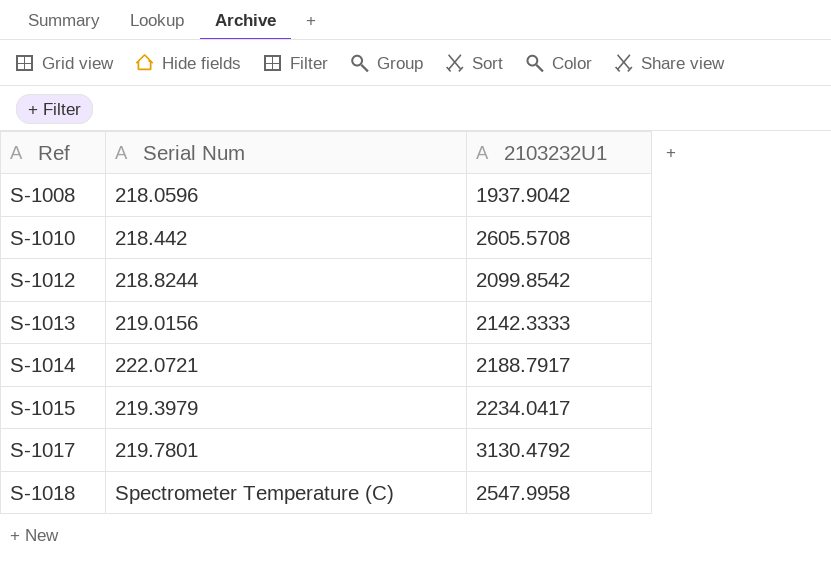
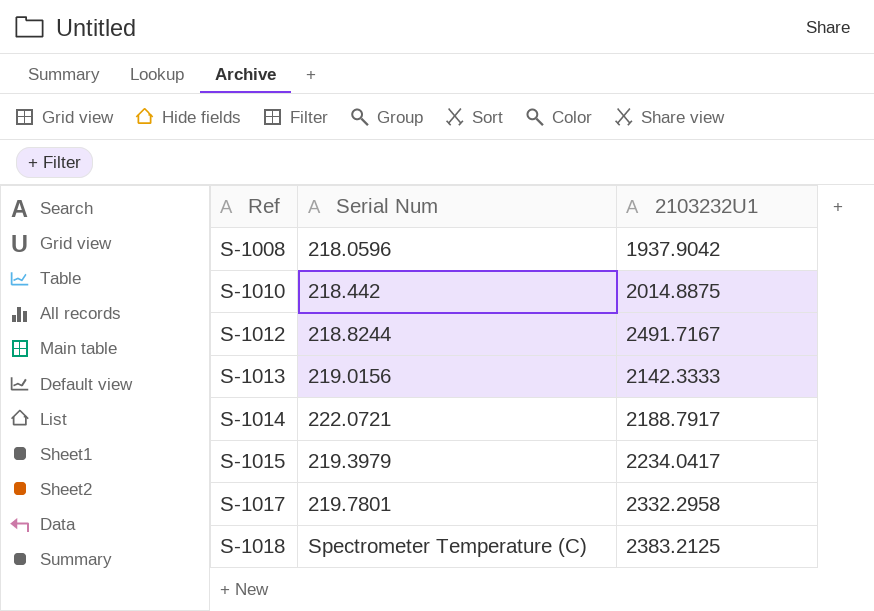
S-1010 | 2103232U1: 2605.5708 -> 2014.8875
S-1012 | 2103232U1: 2099.8542 -> 2491.7167
S-1017 | 2103232U1: 3130.4792 -> 2332.2958
S-1018 | 2103232U1: 2547.9958 -> 2383.2125

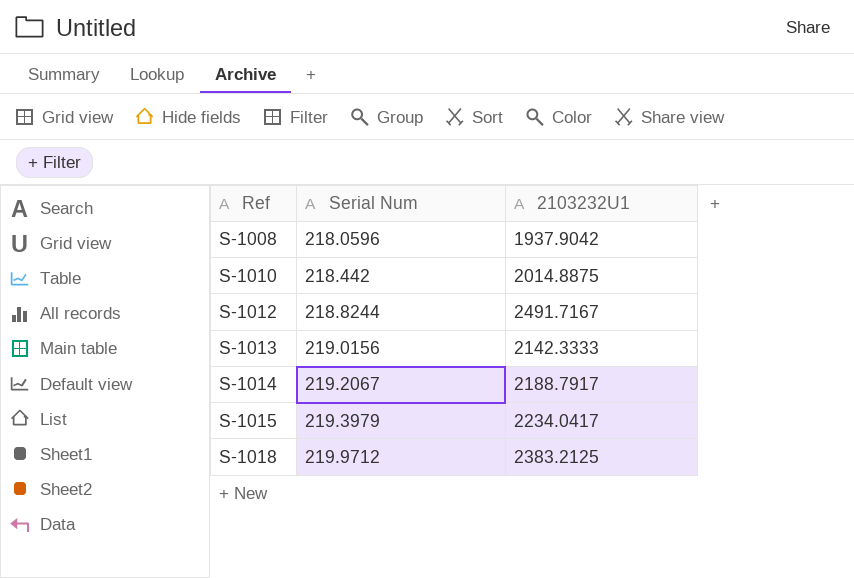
row S-1017: 219.7801 | 2332.2958 -> none
S-1014 | Serial Num: 222.0721 -> 219.2067
S-1018 | Serial Num: Spectrometer Temperature (C) -> 219.9712

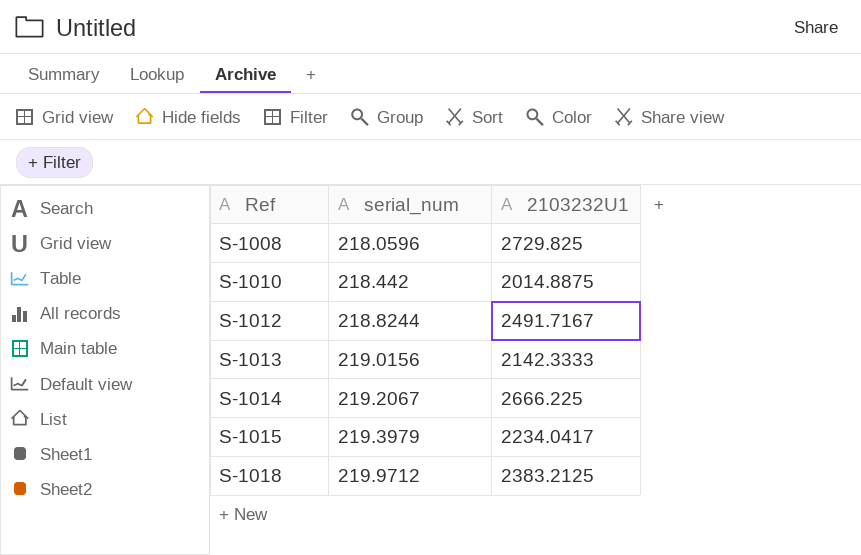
column name: Serial Num -> serial_num
S-1008 | 2103232U1: 1937.9042 -> 2729.825
S-1014 | 2103232U1: 2188.7917 -> 2666.225

